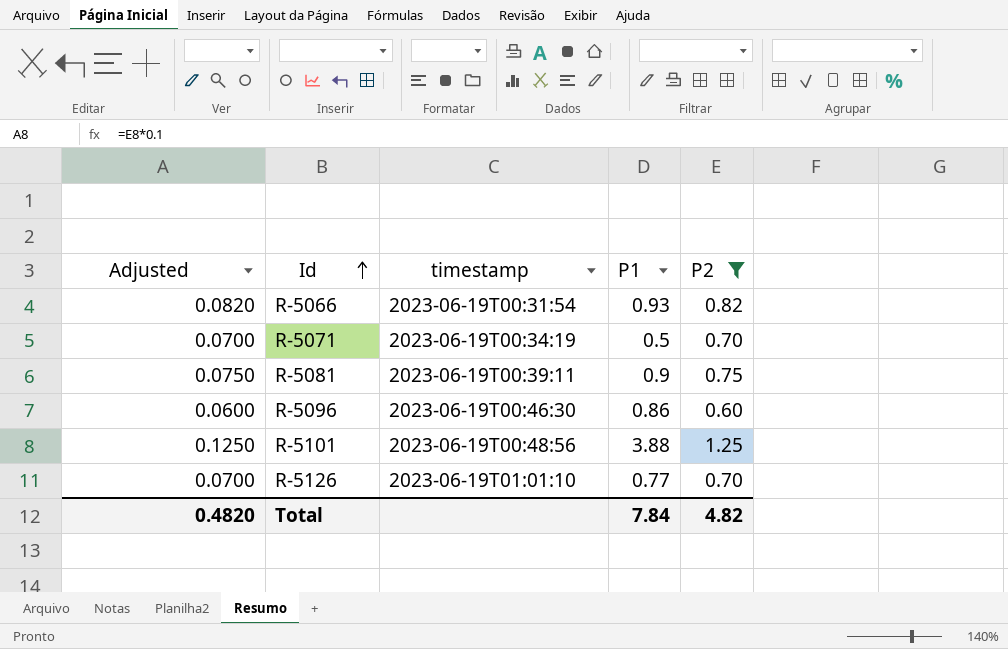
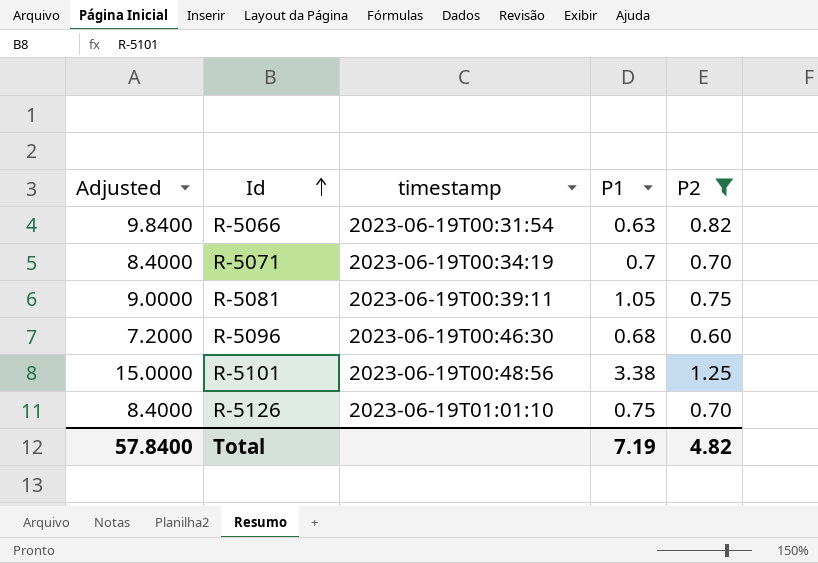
column Adjusted | formula: [P2] * 0.1 -> [P2] * 12
R-5066 | P1: 0.93 -> 0.63
R-5071 | P1: 0.5 -> 0.7
R-5081 | P1: 0.9 -> 1.05
R-5096 | P1: 0.86 -> 0.68
R-5101 | P1: 3.88 -> 3.38
R-5126 | P1: 0.77 -> 0.75
Total | Adjusted: 0.4820 -> 57.8400
Total | P1: 7.84 -> 7.19

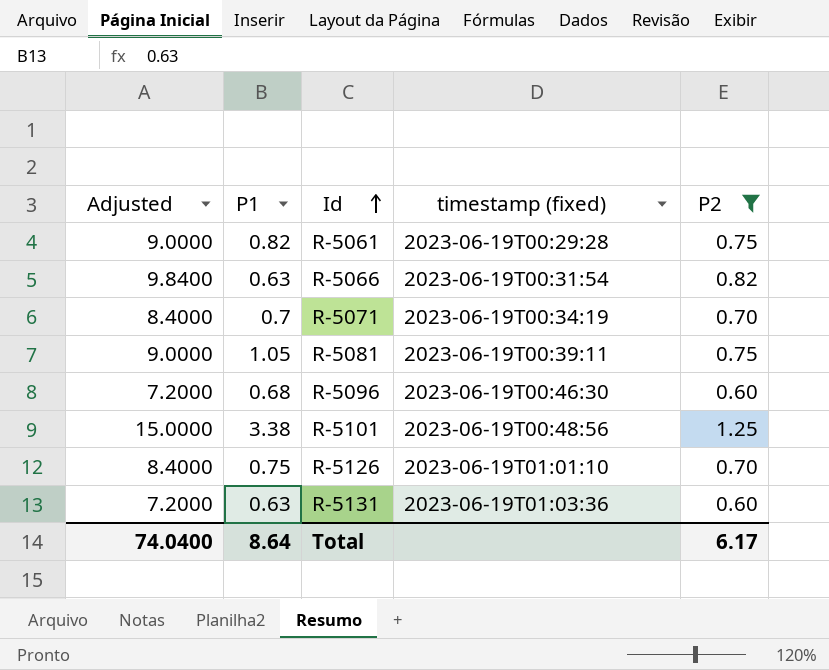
column P1 | position: 4 -> 2
column name: timestamp -> timestamp (fixed)
row R-5061: none -> 9.0000 | 0.82 | 2023-06-19T00:29:28 | 0.75
row R-5131: none -> 7.2000 | 0.63 | 2023-06-19T01:03:36 | 0.60
Total | Adjusted: 57.8400 -> 74.0400
Total | P1: 7.19 -> 8.64
Total | P2: 4.82 -> 6.17

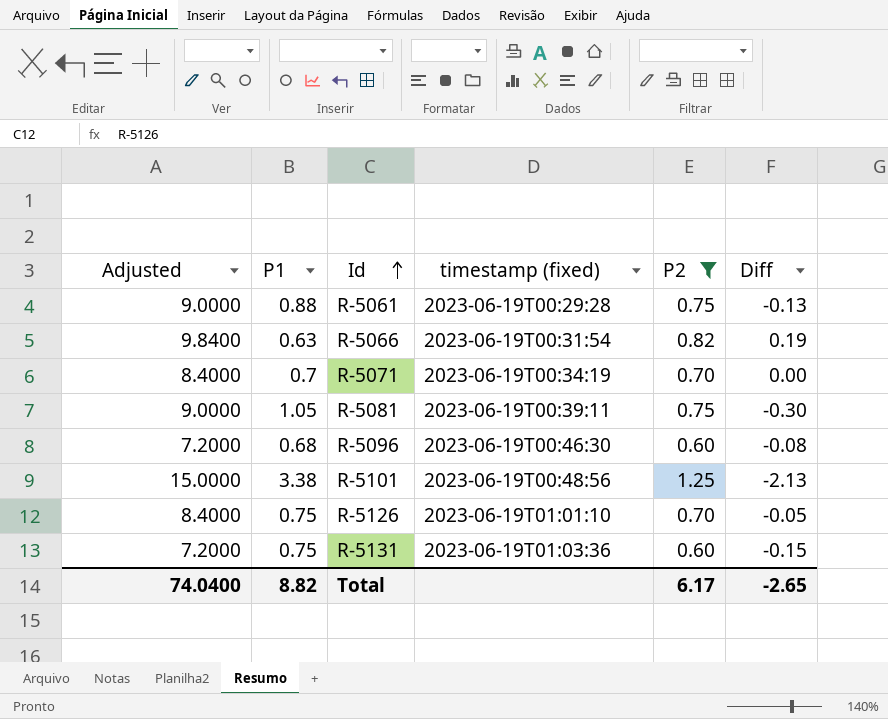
column Diff | formula: none -> [P2] - [P1]
R-5061 | P1: 0.82 -> 0.88
R-5131 | P1: 0.63 -> 0.75
Total | P1: 8.64 -> 8.82

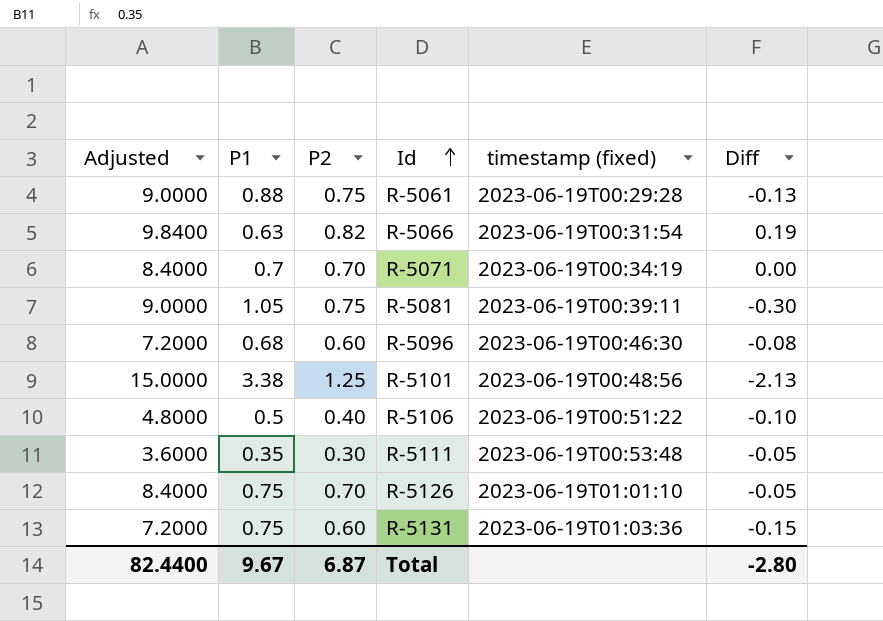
filter: P2 >= 0.60 -> none
column P2 | position: 5 -> 3
Total | Adjusted: 74.0400 -> 82.4400
Total | P1: 8.82 -> 9.67
Total | P2: 6.17 -> 6.87
Total | Diff: -2.65 -> -2.80

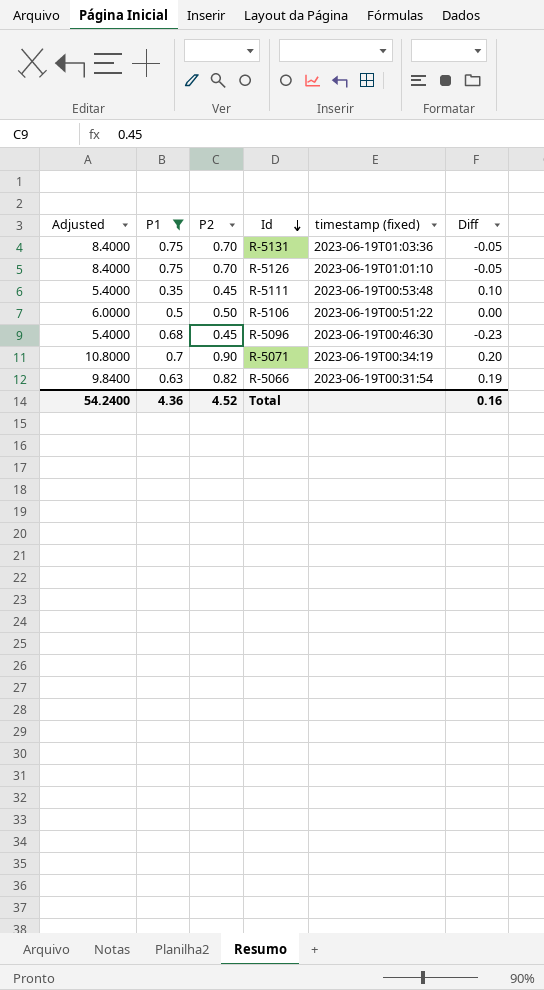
filter: none -> P1 <= 0.75
row order: Id ascending -> Id descending
R-5131 | Adjusted: 7.2000 -> 8.4000
R-5131 | P2: 0.60 -> 0.70
R-5131 | Diff: -0.15 -> -0.05
R-5111 | Adjusted: 3.6000 -> 5.4000
R-5111 | P2: 0.30 -> 0.45
R-5111 | Diff: -0.05 -> 0.10
R-5106 | Adjusted: 4.8000 -> 6.0000
R-5106 | P2: 0.40 -> 0.50
R-5106 | Diff: -0.10 -> 0.00
R-5096 | Adjusted: 7.2000 -> 5.4000
R-5096 | P2: 0.60 -> 0.45
R-5096 | Diff: -0.08 -> -0.23
R-5071 | Adjusted: 8.4000 -> 10.8000
R-5071 | P2: 0.70 -> 0.90
R-5071 | Diff: 0.00 -> 0.20
Total | Adjusted: 82.4400 -> 54.2400
Total | P1: 9.67 -> 4.36
Total | P2: 6.87 -> 4.52
Total | Diff: -2.80 -> 0.16

